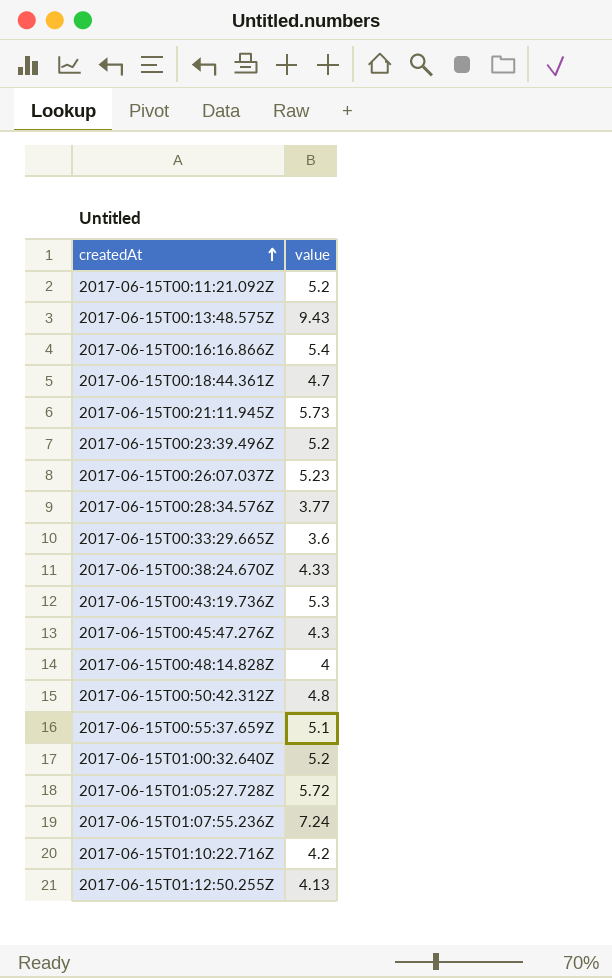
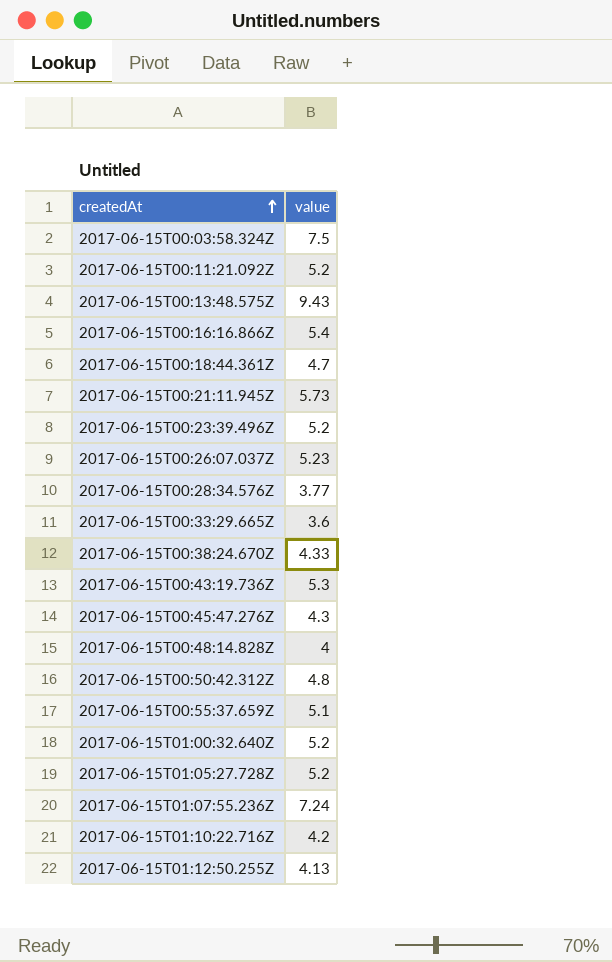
row 2017-06-15T00:03:58.324Z: none -> 7.5
2017-06-15T01:05:27.728Z | value: 5.72 -> 5.2

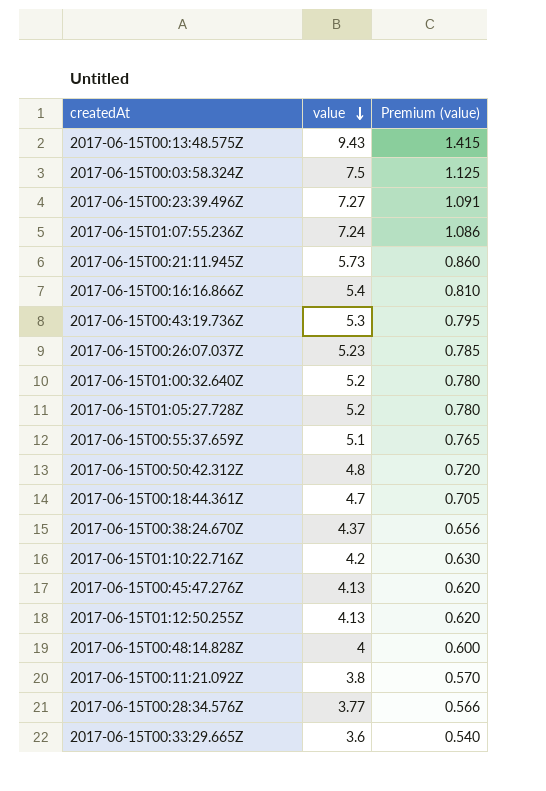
row order: createdAt ascending -> value descending
column Premium (value) | formula: none -> [value] * 0.15
2017-06-15T00:23:39.496Z | value: 5.2 -> 7.27
2017-06-15T00:38:24.670Z | value: 4.33 -> 4.37
2017-06-15T00:45:47.276Z | value: 4.3 -> 4.13
2017-06-15T00:11:21.092Z | value: 5.2 -> 3.8

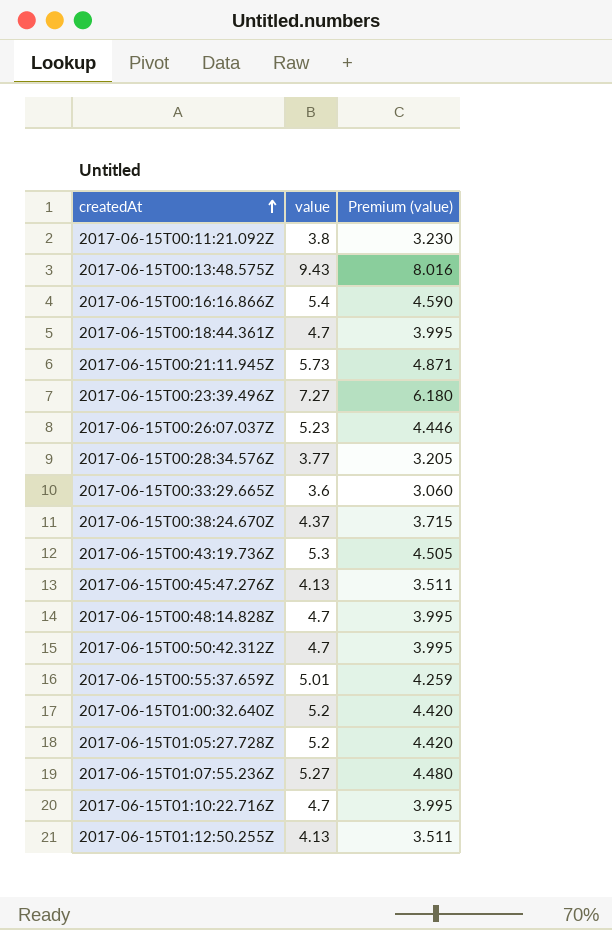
row order: value descending -> createdAt ascending
column Premium (value) | formula: [value] * 0.15 -> [value] * 0.85
row 2017-06-15T00:03:58.324Z: 7.5 | 1.125 -> none
2017-06-15T00:48:14.828Z | value: 4 -> 4.7
2017-06-15T00:50:42.312Z | value: 4.8 -> 4.7
2017-06-15T00:55:37.659Z | value: 5.1 -> 5.01
2017-06-15T01:07:55.236Z | value: 7.24 -> 5.27
2017-06-15T01:10:22.716Z | value: 4.2 -> 4.7

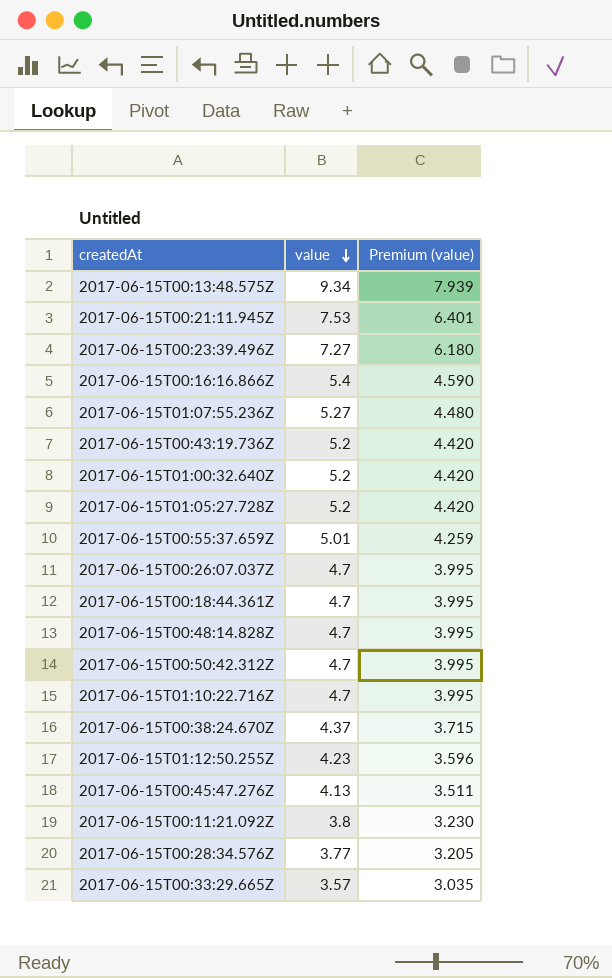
row order: createdAt ascending -> value descending
2017-06-15T00:13:48.575Z | value: 9.43 -> 9.34
2017-06-15T00:13:48.575Z | Premium (value): 8.016 -> 7.939
2017-06-15T00:21:11.945Z | value: 5.73 -> 7.53
2017-06-15T00:21:11.945Z | Premium (value): 4.871 -> 6.401
2017-06-15T00:43:19.736Z | value: 5.3 -> 5.2
2017-06-15T00:43:19.736Z | Premium (value): 4.505 -> 4.420
2017-06-15T00:26:07.037Z | value: 5.23 -> 4.7
2017-06-15T00:26:07.037Z | Premium (value): 4.446 -> 3.995
2017-06-15T01:12:50.255Z | value: 4.13 -> 4.23
2017-06-15T01:12:50.255Z | Premium (value): 3.511 -> 3.596
2017-06-15T00:33:29.665Z | value: 3.6 -> 3.57
2017-06-15T00:33:29.665Z | Premium (value): 3.060 -> 3.035

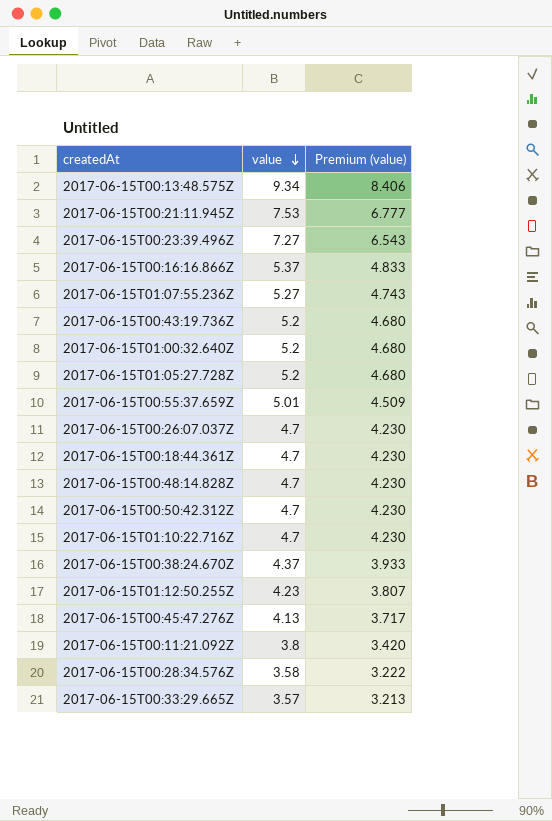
column Premium (value) | formula: [value] * 0.85 -> [value] * 0.9
2017-06-15T00:16:16.866Z | value: 5.4 -> 5.37
2017-06-15T00:28:34.576Z | value: 3.77 -> 3.58

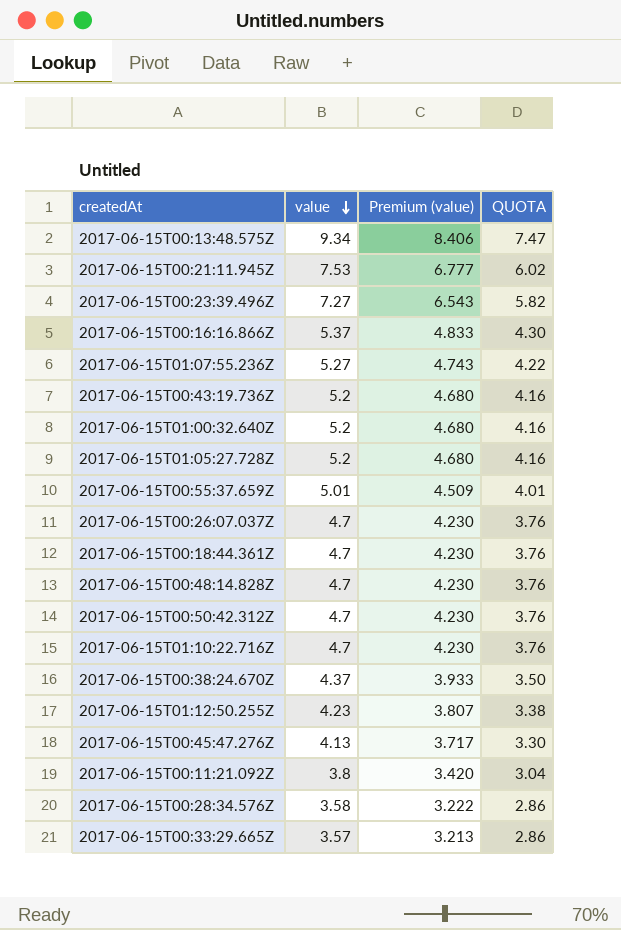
column QUOTA | formula: none -> [value] * 0.8

